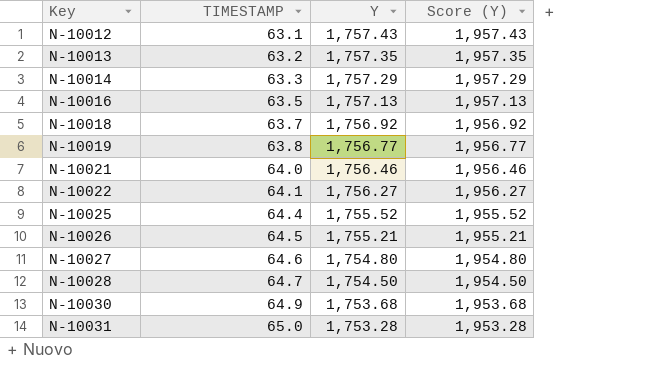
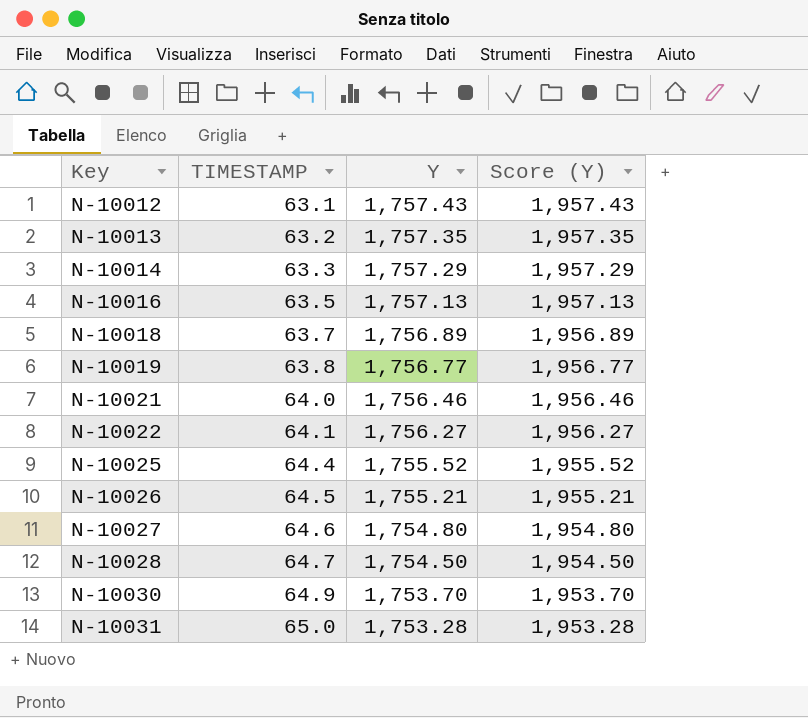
N-10018 | Y: 1,756.92 -> 1,756.89
N-10018 | Score (Y): 1,956.92 -> 1,956.89
N-10030 | Y: 1,753.68 -> 1,753.70
N-10030 | Score (Y): 1,953.68 -> 1,953.70

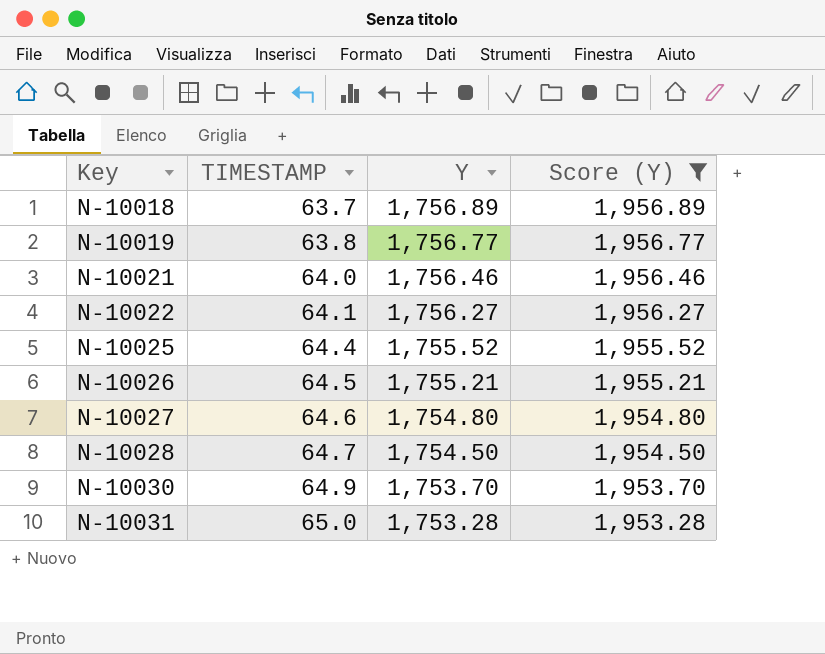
filter: none -> Score (Y) <= 1,956.89

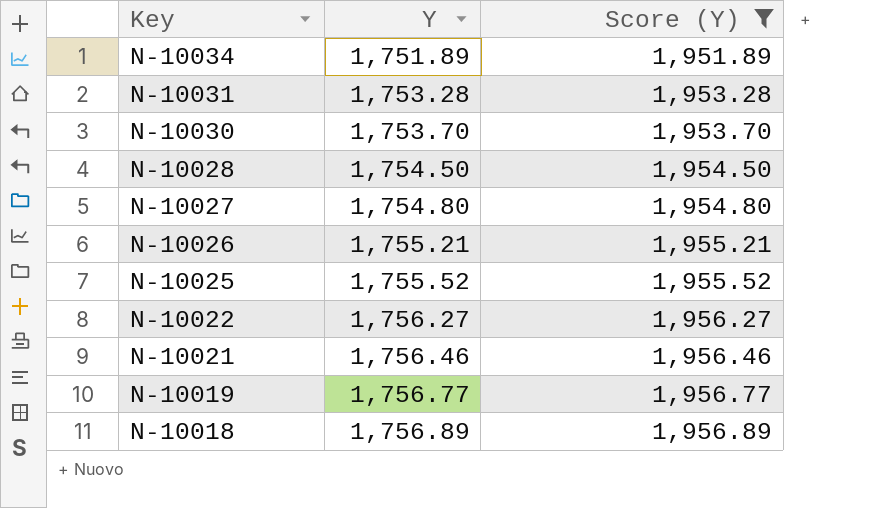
row order: Key ascending -> Key descending
column TIMESTAMP | position: 2 -> none
row N-10034: none -> 1,751.89 | 1,951.89

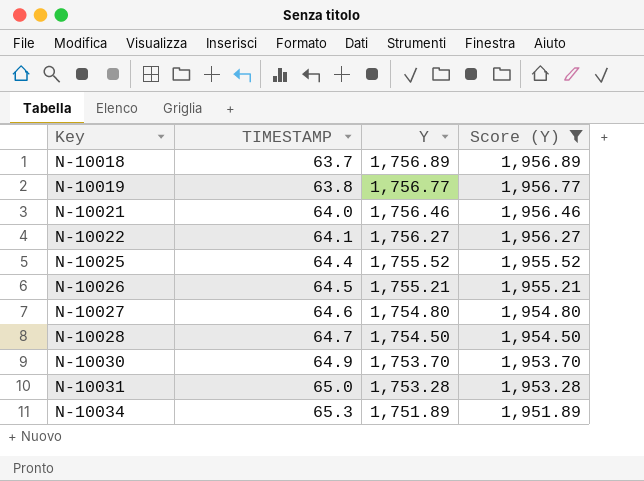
row order: Key descending -> Key ascending
column TIMESTAMP | position: none -> 2

